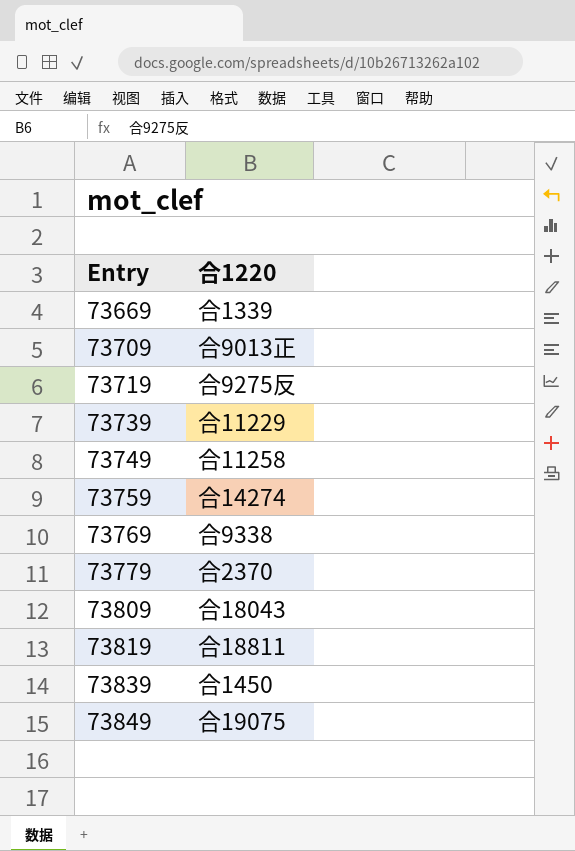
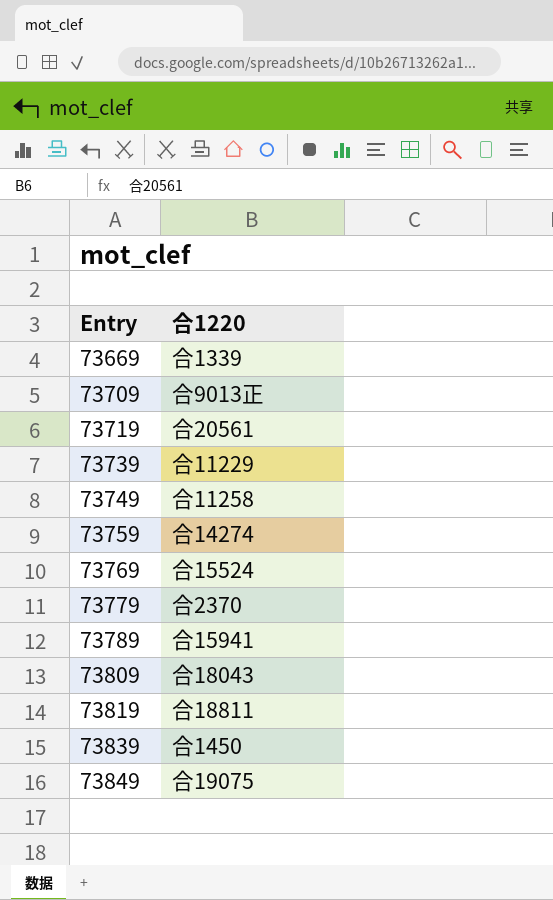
73719 | 合1220: 合9275反 -> 合20561
73769 | 合1220: 合9338 -> 合15524
row 73789: none -> 合15941

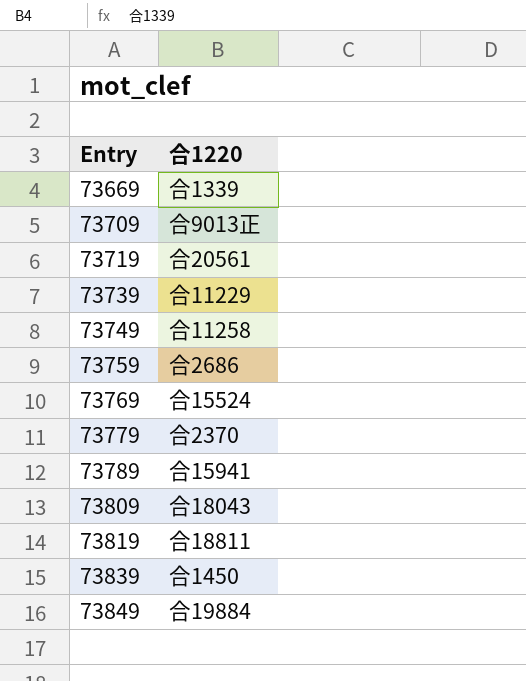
73759 | 合1220: 合14274 -> 合2686
73849 | 合1220: 合19075 -> 合19884

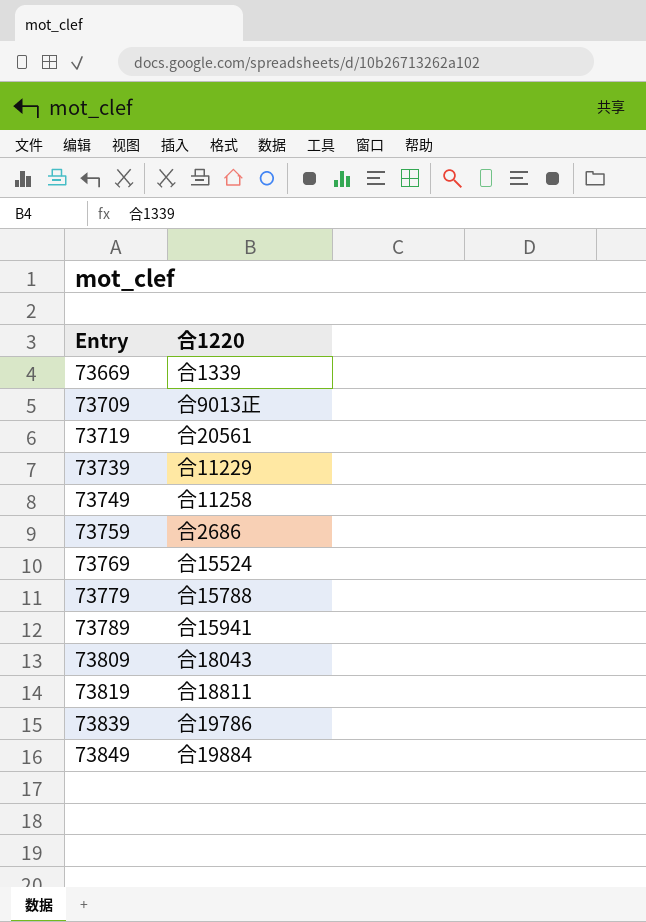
73779 | 合1220: 合2370 -> 合15788
73839 | 合1220: 合1450 -> 合19786

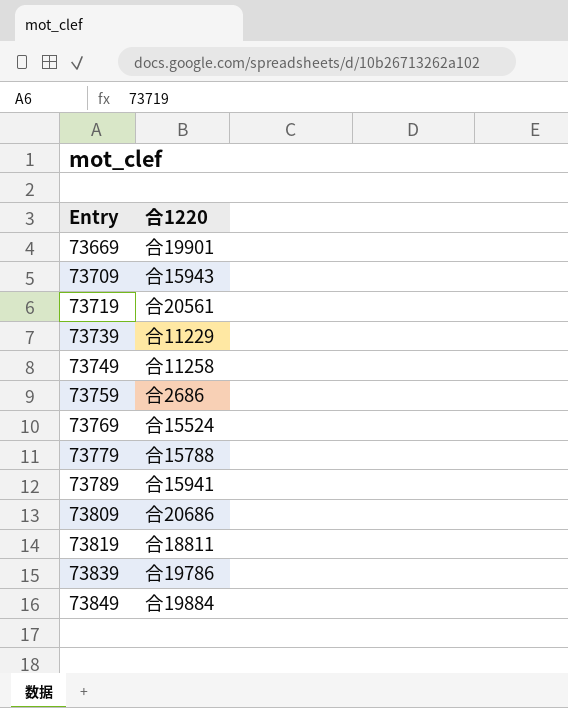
73669 | 合1220: 合1339 -> 合19901
73709 | 合1220: 合9013正 -> 合15943
73809 | 合1220: 合18043 -> 合20686

